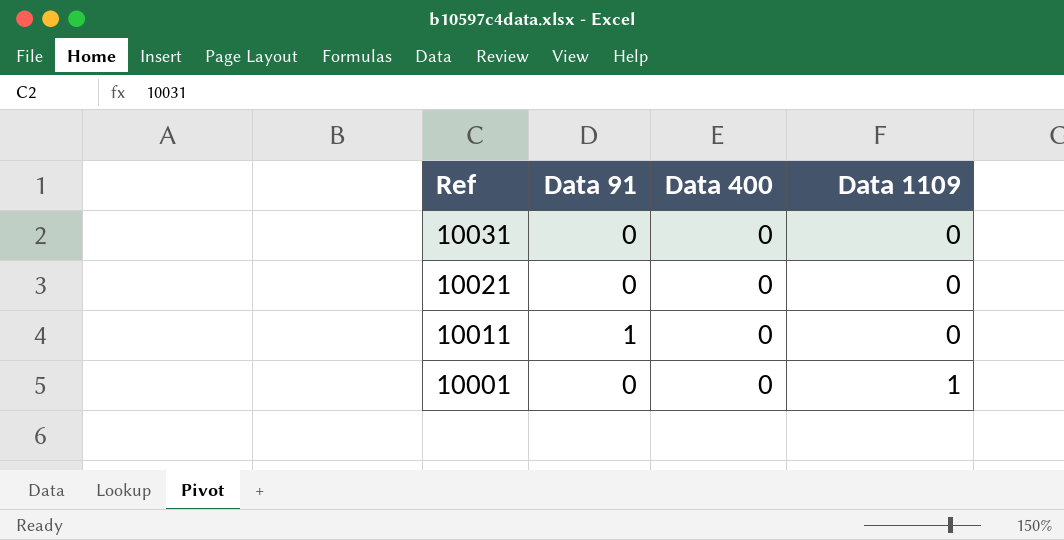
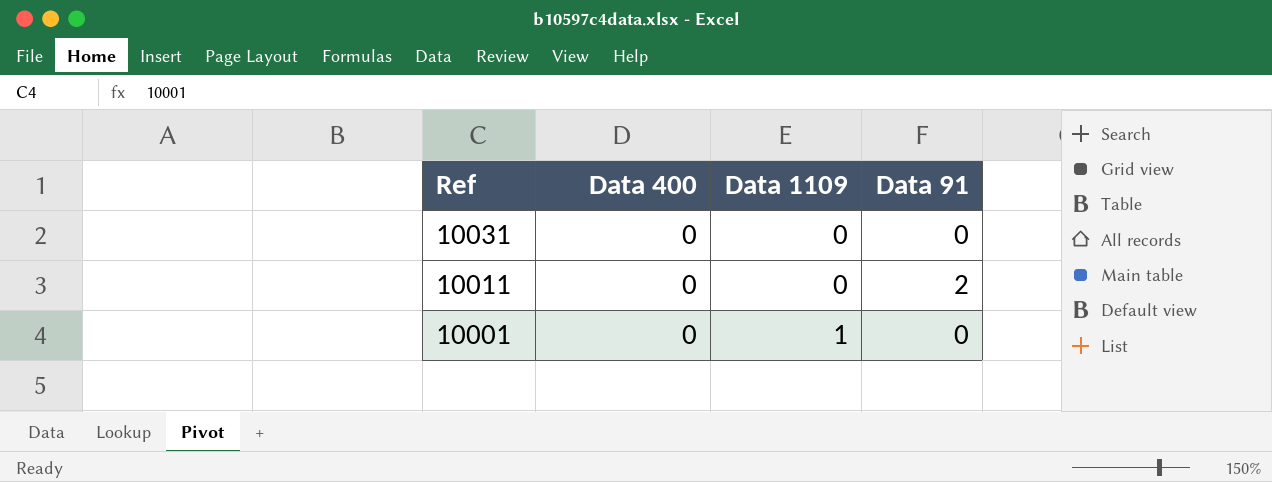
column Data 91 | position: 2 -> 4
row 10021: 0 | 0 | 0 -> none
10011 | Data 91: 1 -> 2

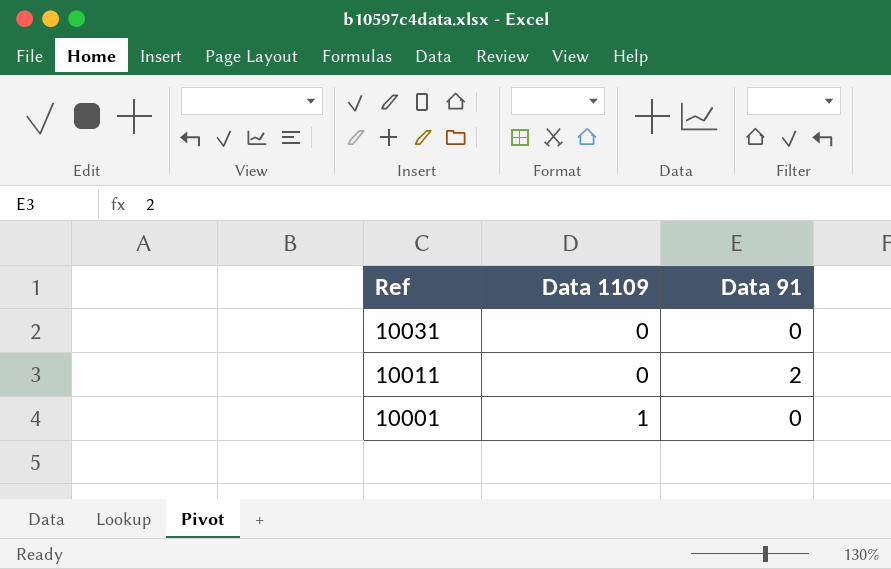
column Data 400 | position: 2 -> none

